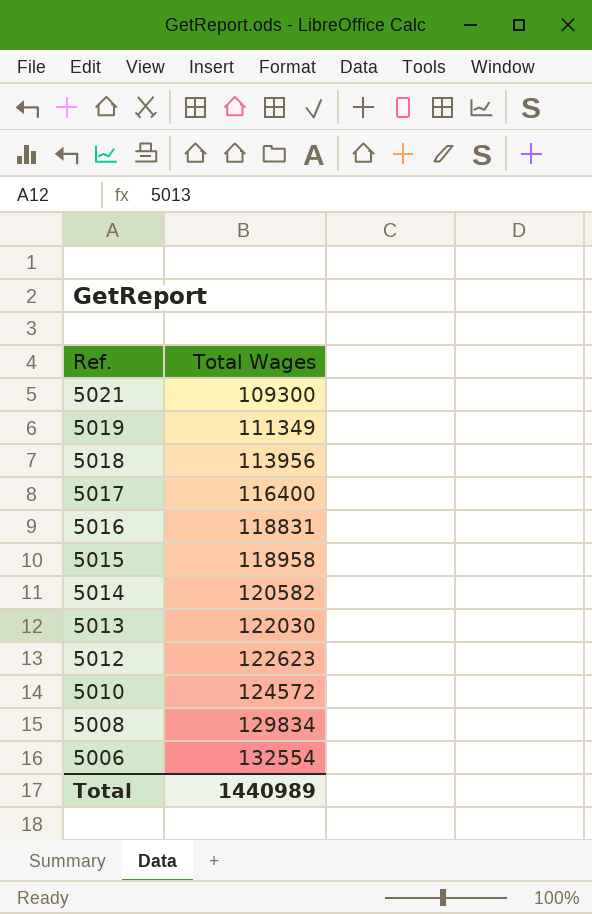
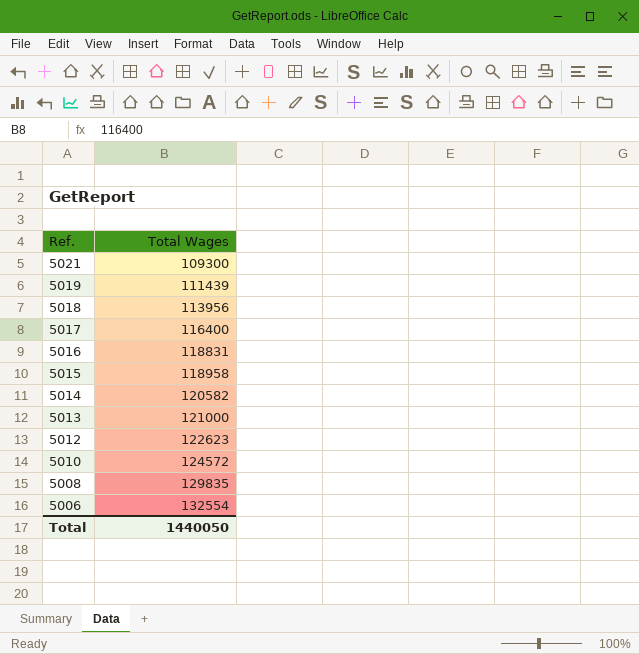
5019 | Total Wages: 111349 -> 111439
5013 | Total Wages: 122030 -> 121000
5008 | Total Wages: 129834 -> 129835
Total | Total Wages: 1440989 -> 1440050

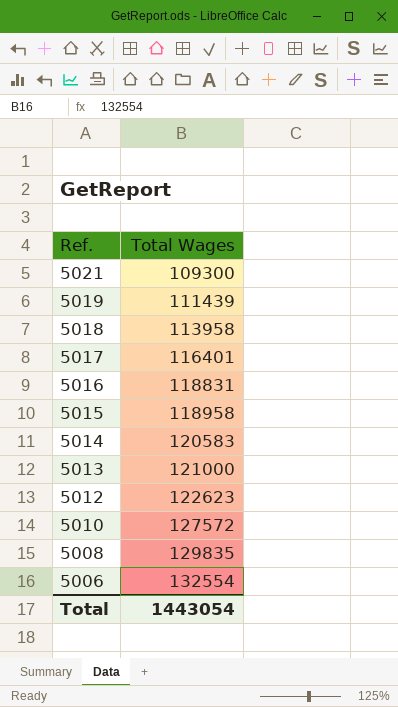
5018 | Total Wages: 113956 -> 113958
5017 | Total Wages: 116400 -> 116401
5014 | Total Wages: 120582 -> 120583
5010 | Total Wages: 124572 -> 127572
Total | Total Wages: 1440050 -> 1443054

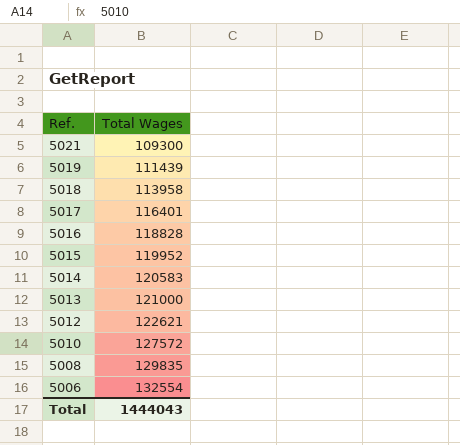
5016 | Total Wages: 118831 -> 118828
5015 | Total Wages: 118958 -> 119952
5012 | Total Wages: 122623 -> 122621
Total | Total Wages: 1443054 -> 1444043

